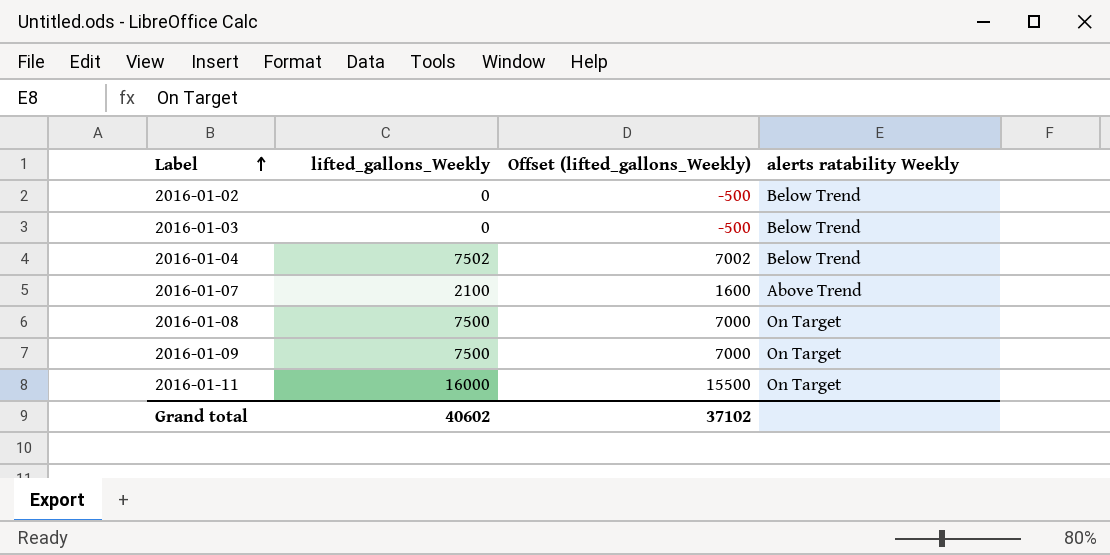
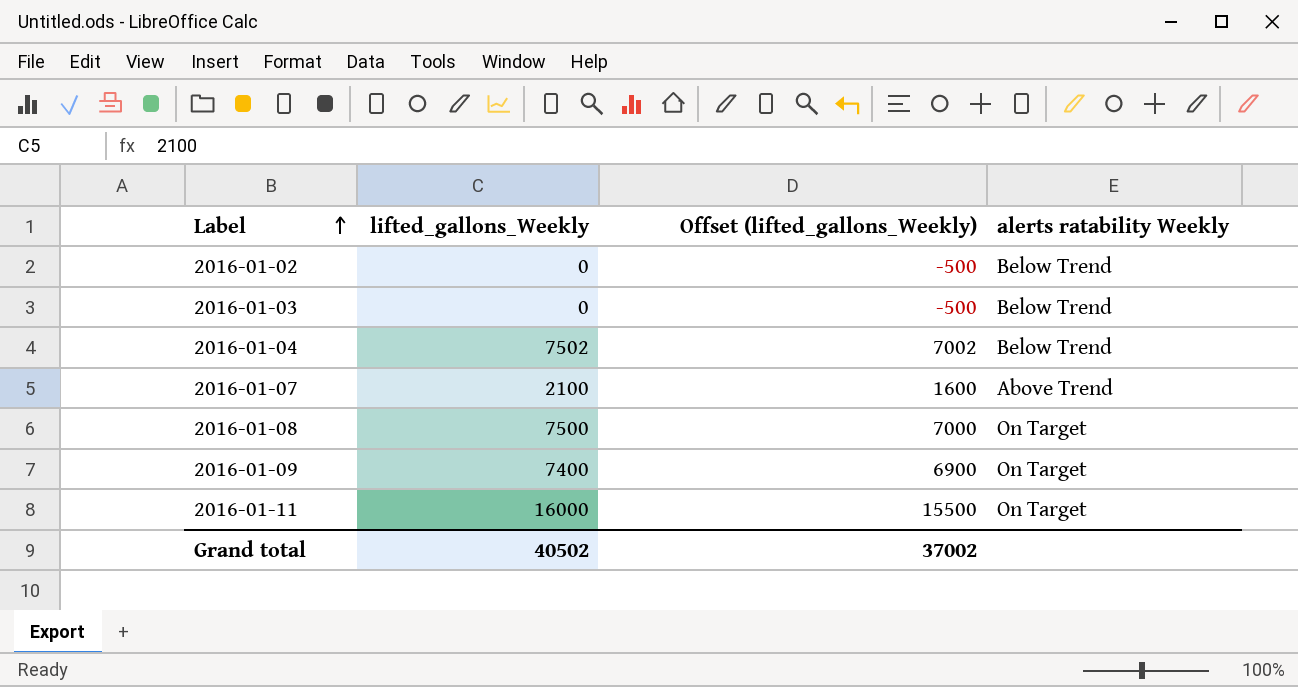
2016-01-09 | lifted_gallons_Weekly: 7500 -> 7400
2016-01-09 | Offset (lifted_gallons_Weekly): 7000 -> 6900
Grand total | lifted_gallons_Weekly: 40602 -> 40502
Grand total | Offset (lifted_gallons_Weekly): 37102 -> 37002

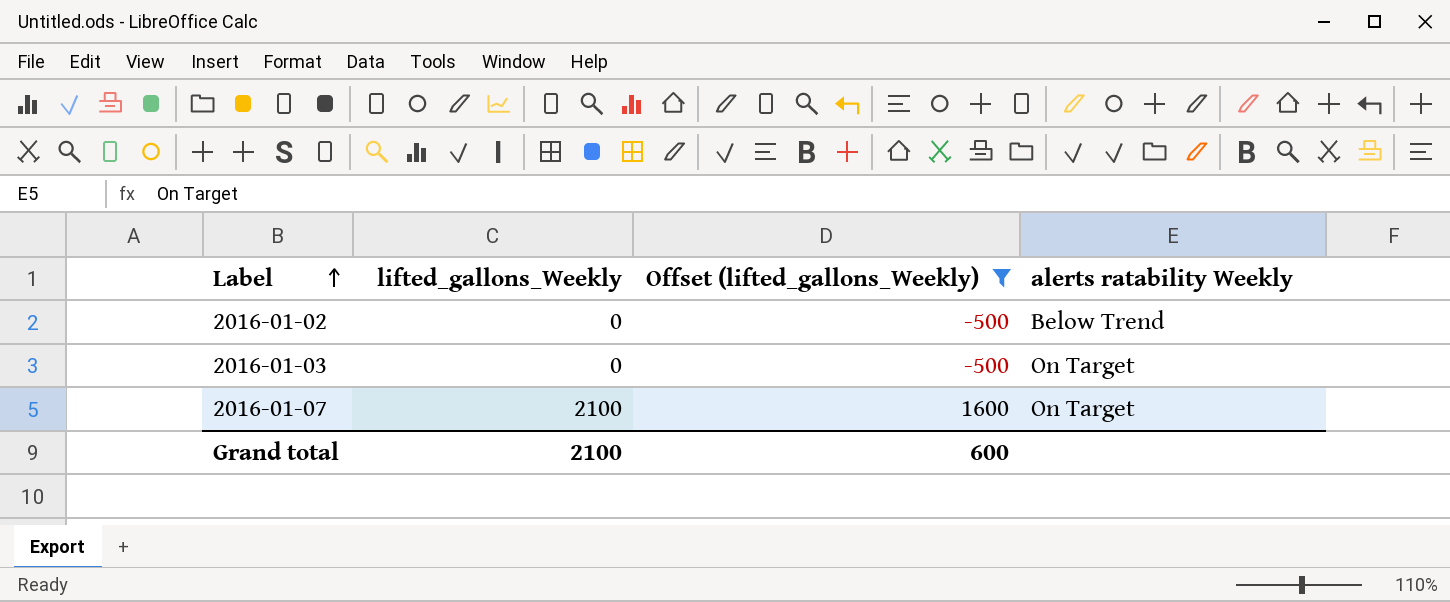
filter: none -> Offset (lifted_gallons_Weekly) <= 1600
2016-01-03 | alerts ratability Weekly: Below Trend -> On Target
2016-01-07 | alerts ratability Weekly: Above Trend -> On Target
Grand total | lifted_gallons_Weekly: 40502 -> 2100
Grand total | Offset (lifted_gallons_Weekly): 37002 -> 600

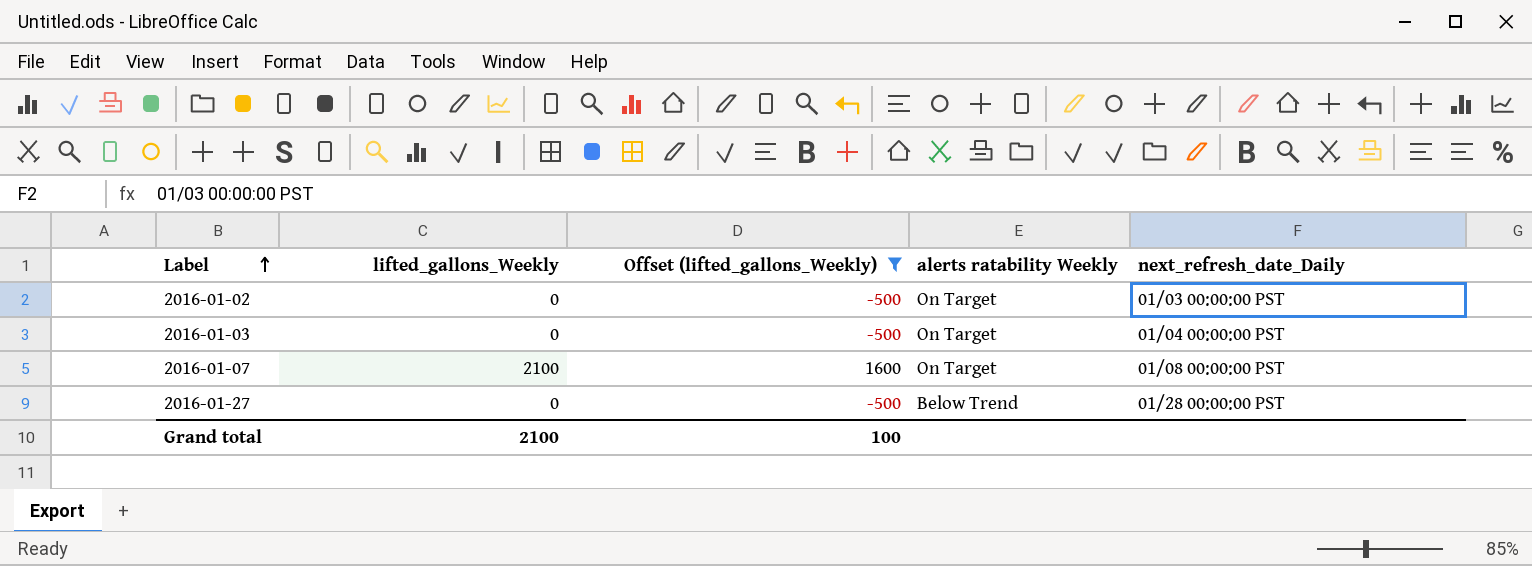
column next_refresh_date_Daily | position: none -> 5
2016-01-02 | alerts ratability Weekly: Below Trend -> On Target
row 2016-01-27: none -> 0 | -500 | Below Trend | 01/28 00:00:00 PST
Grand total | Offset (lifted_gallons_Weekly): 600 -> 100

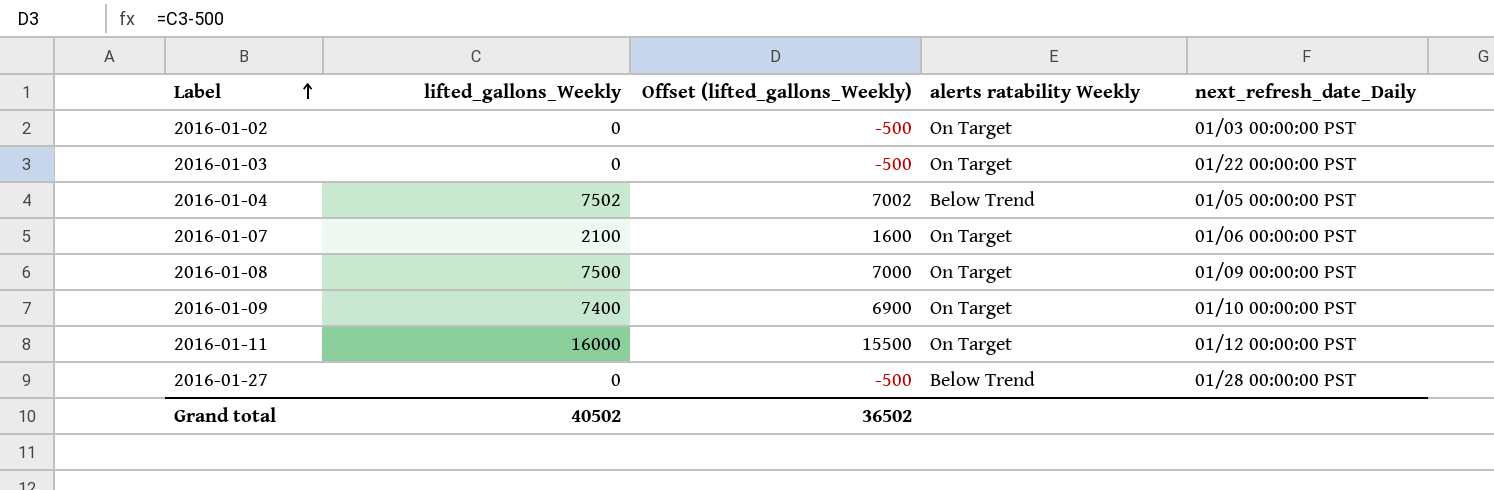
filter: Offset (lifted_gallons_Weekly) <= 1600 -> none
2016-01-03 | next_refresh_date_Daily: 01/04 00:00:00 PST -> 01/22 00:00:00 PST
2016-01-07 | next_refresh_date_Daily: 01/08 00:00:00 PST -> 01/06 00:00:00 PST
Grand total | lifted_gallons_Weekly: 2100 -> 40502
Grand total | Offset (lifted_gallons_Weekly): 100 -> 36502

